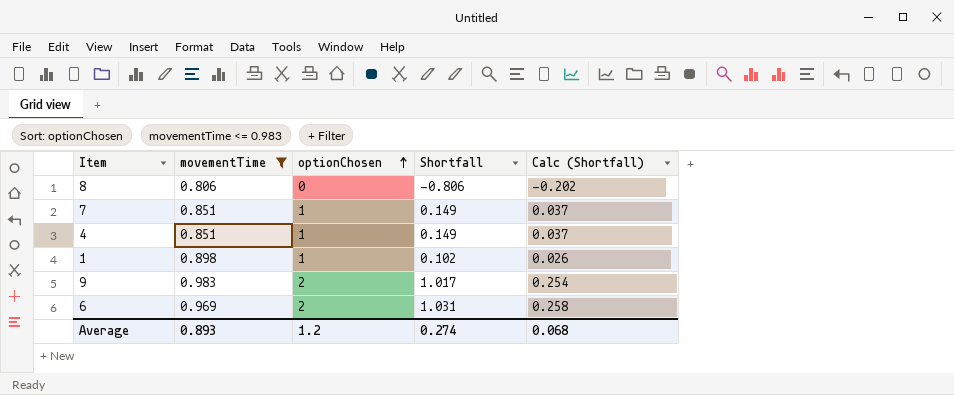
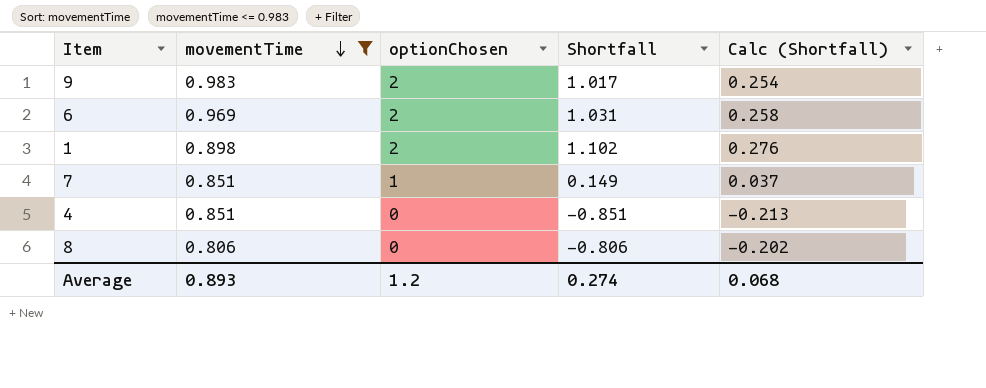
row order: optionChosen ascending -> movementTime descending
1 | optionChosen: 1 -> 2
1 | Shortfall: 0.102 -> 1.102
1 | Calc (Shortfall): 0.026 -> 0.276
4 | optionChosen: 1 -> 0
4 | Shortfall: 0.149 -> -0.851
4 | Calc (Shortfall): 0.037 -> -0.213

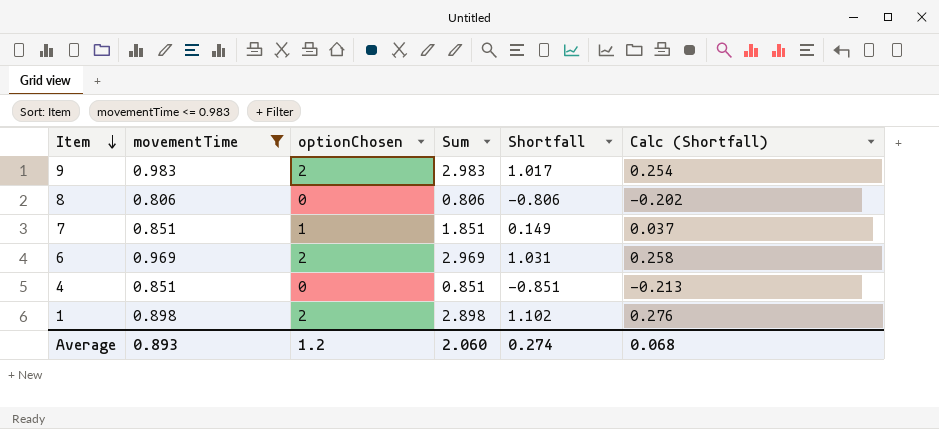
row order: movementTime descending -> Item descending
column Sum | formula: none -> [movementTime] + [optionChosen]

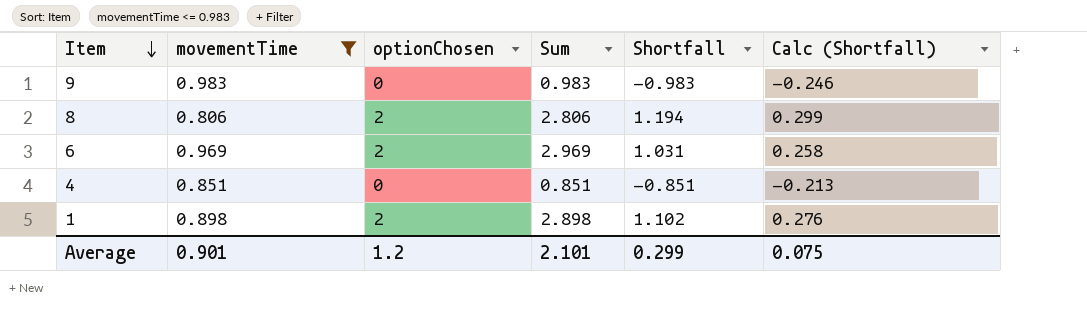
row 7: 0.851 | 1 | 1.851 | 0.149 | 0.037 -> none
9 | optionChosen: 2 -> 0
9 | Sum: 2.983 -> 0.983
9 | Shortfall: 1.017 -> -0.983
9 | Calc (Shortfall): 0.254 -> -0.246
8 | optionChosen: 0 -> 2
8 | Sum: 0.806 -> 2.806
8 | Shortfall: -0.806 -> 1.194
8 | Calc (Shortfall): -0.202 -> 0.299
Average | movementTime: 0.893 -> 0.901
Average | Sum: 2.060 -> 2.101
Average | Shortfall: 0.274 -> 0.299
Average | Calc (Shortfall): 0.068 -> 0.075

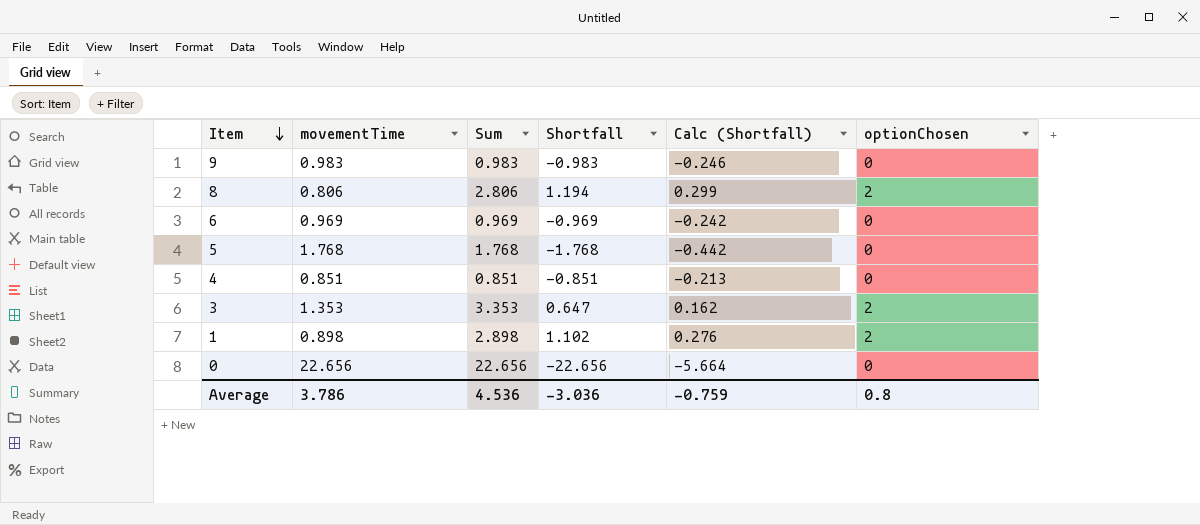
filter: movementTime <= 0.983 -> none
column optionChosen | position: 3 -> 6
6 | Sum: 2.969 -> 0.969
6 | Shortfall: 1.031 -> -0.969
6 | Calc (Shortfall): 0.258 -> -0.242
6 | optionChosen: 2 -> 0
Average | movementTime: 0.901 -> 3.786
Average | Sum: 2.101 -> 4.536
Average | Shortfall: 0.299 -> -3.036
Average | Calc (Shortfall): 0.075 -> -0.759
Average | optionChosen: 1.2 -> 0.8

